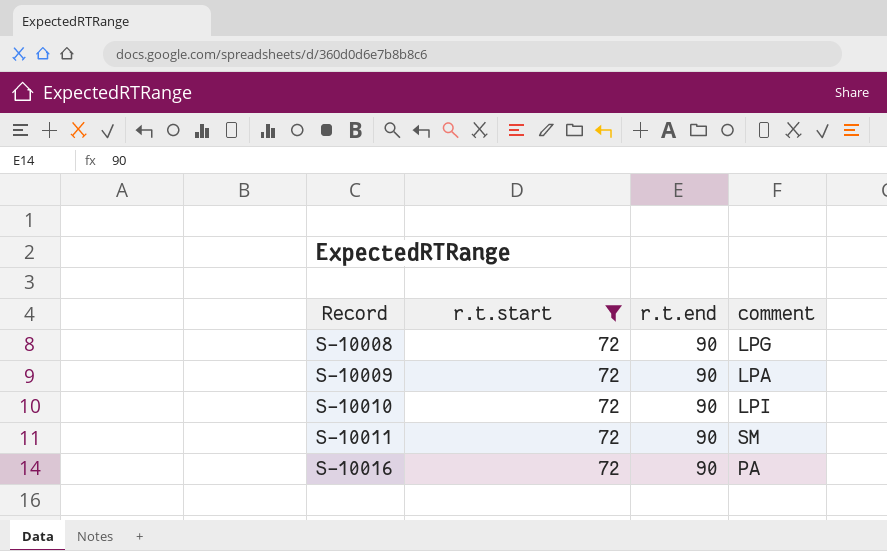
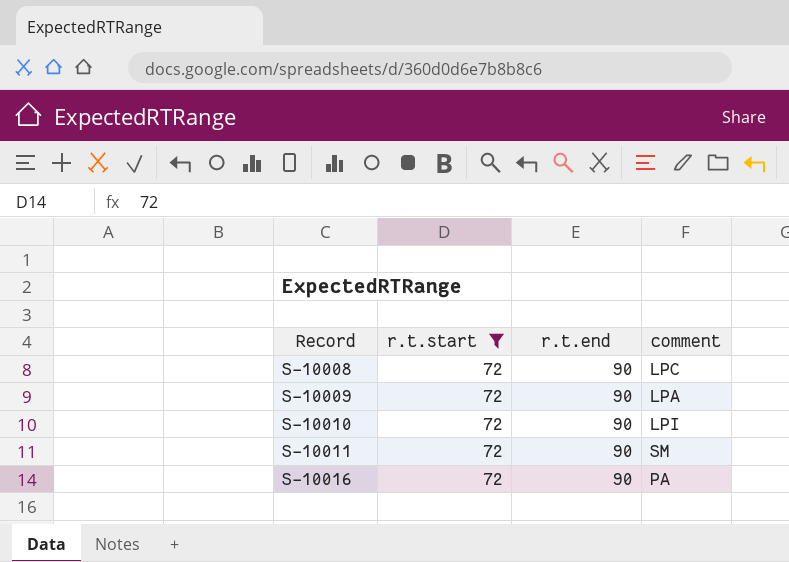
S-10008 | comment: LPG -> LPC

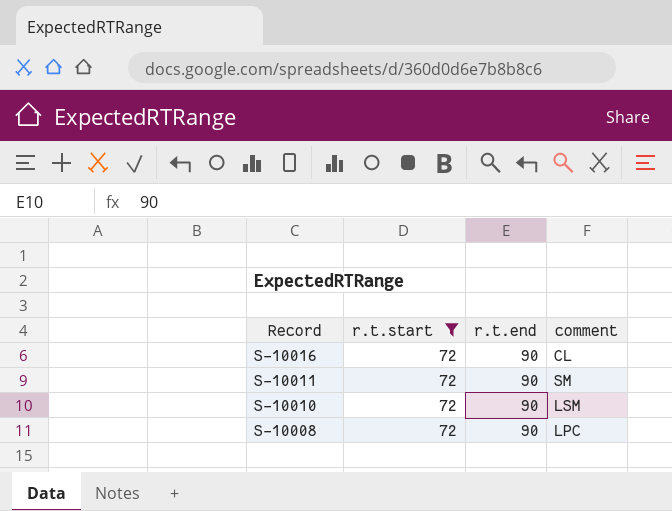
row order: Record ascending -> Record descending
row S-10009: 72 | 90 | LPA -> none
S-10016 | comment: PA -> CL
S-10010 | comment: LPI -> LSM

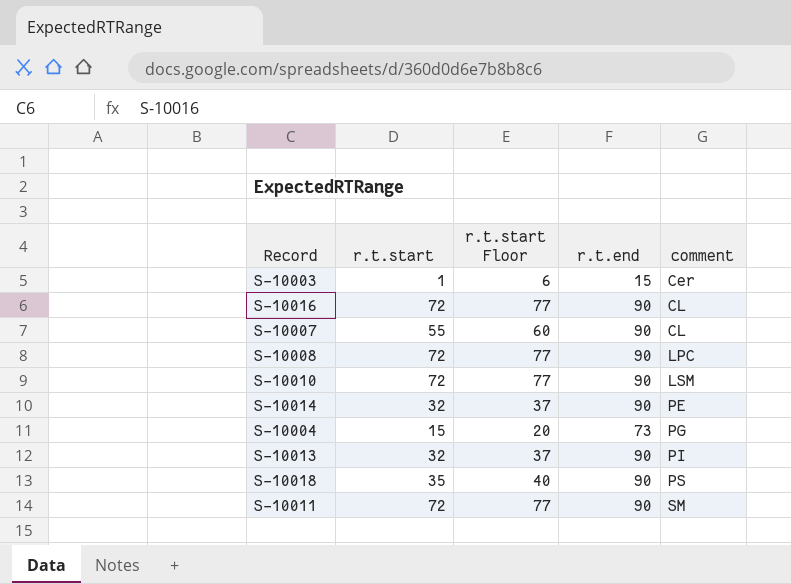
filter: r.t.start = 72 -> none
row order: Record descending -> comment ascending
column r.t.start Floor | formula: none -> [r.t.start] + 5

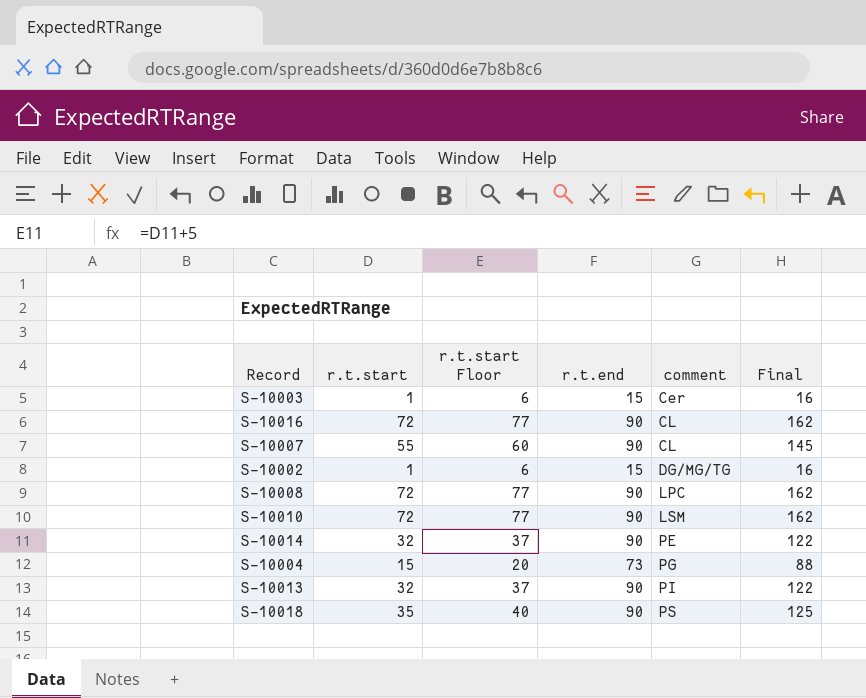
column Final | formula: none -> [r.t.start] + [r.t.end]
row S-10011: 72 | 77 | 90 | SM -> none
row S-10002: none -> 1 | 6 | 15 | DG/MG/TG | 16

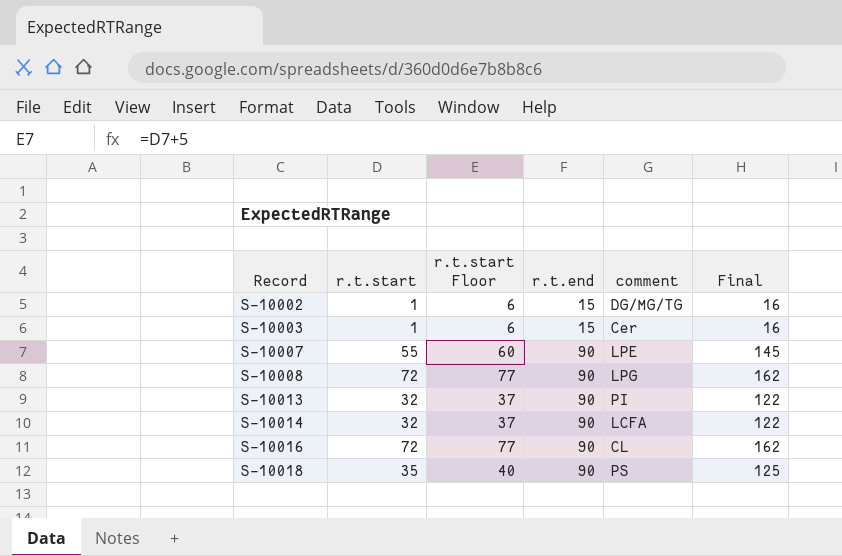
row order: comment ascending -> Record ascending
row S-10010: 72 | 77 | 90 | LSM | 162 -> none
row S-10004: 15 | 20 | 73 | PG | 88 -> none
S-10007 | comment: CL -> LPE
S-10008 | comment: LPC -> LPG
S-10014 | comment: PE -> LCFA

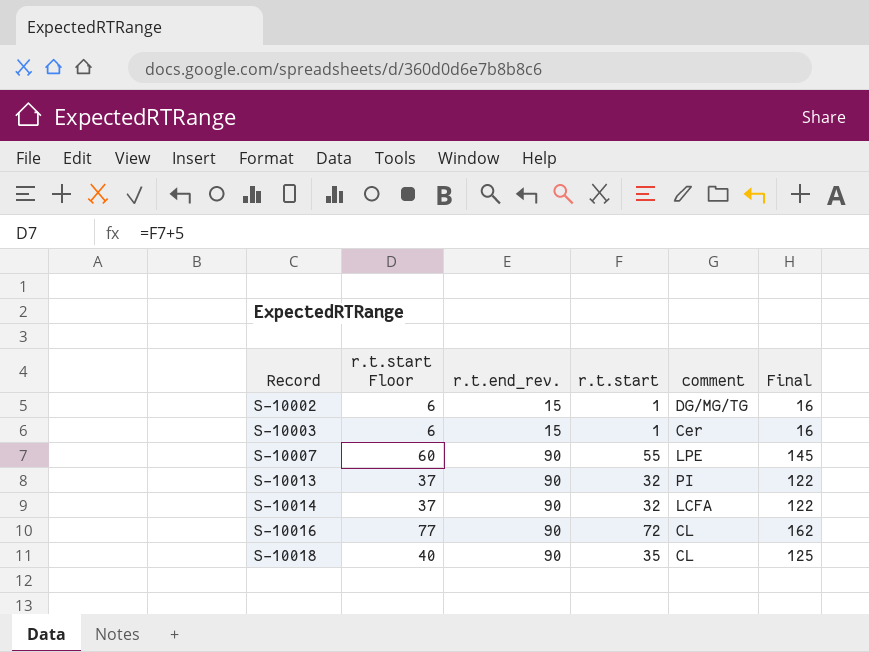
column name: r.t.end -> r.t.end_rev.
column r.t.start | position: 2 -> 4
row S-10008: 72 | 77 | 90 | LPG | 162 -> none
S-10018 | comment: PS -> CL

